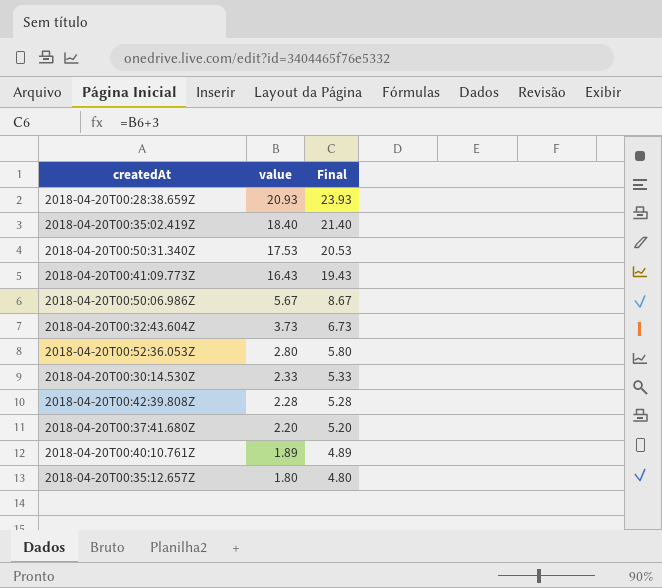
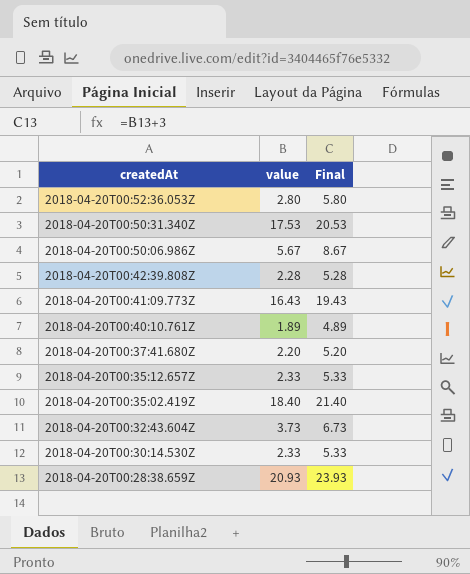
row order: value descending -> createdAt descending
2018-04-20T00:35:12.657Z | value: 1.80 -> 2.33
2018-04-20T00:35:12.657Z | Final: 4.80 -> 5.33

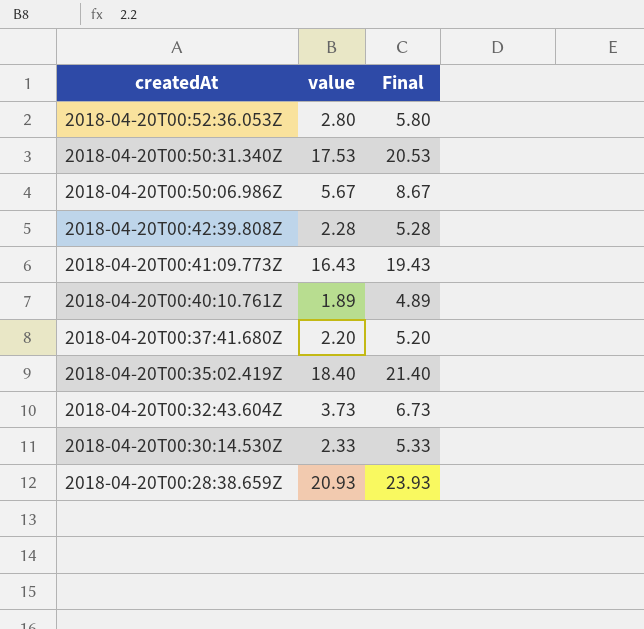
row 2018-04-20T00:35:12.657Z: 2.33 | 5.33 -> none

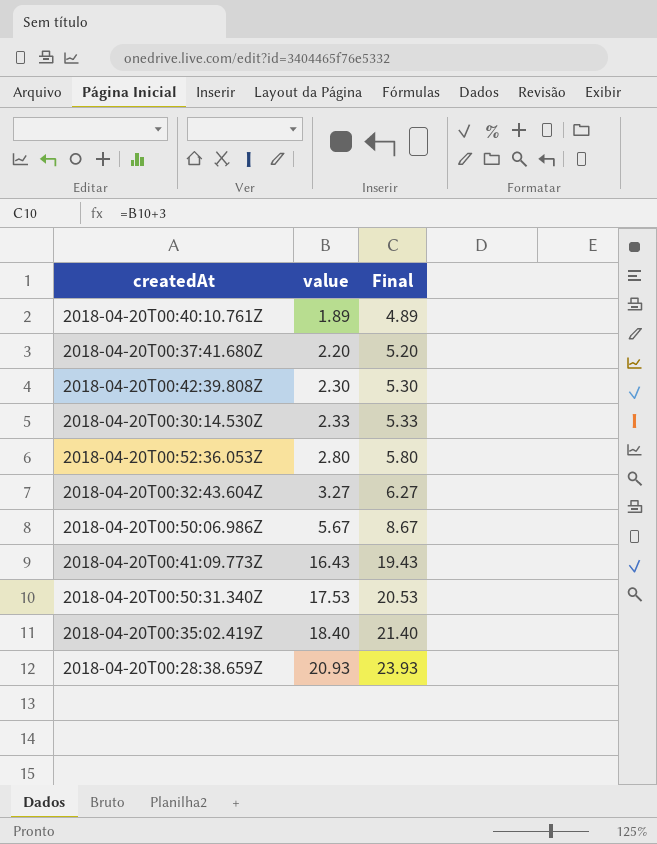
row order: createdAt descending -> value ascending
2018-04-20T00:42:39.808Z | value: 2.28 -> 2.30
2018-04-20T00:42:39.808Z | Final: 5.28 -> 5.30
2018-04-20T00:32:43.604Z | value: 3.73 -> 3.27
2018-04-20T00:32:43.604Z | Final: 6.73 -> 6.27

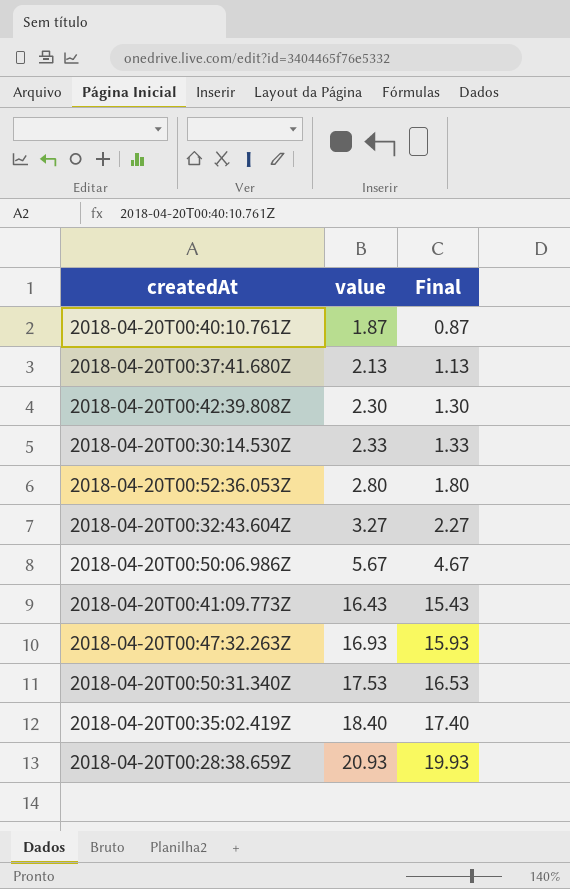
column Final | formula: [value] + 3 -> [value] - 1
2018-04-20T00:40:10.761Z | value: 1.89 -> 1.87
2018-04-20T00:37:41.680Z | value: 2.20 -> 2.13
row 2018-04-20T00:47:32.263Z: none -> 16.93 | 15.93

